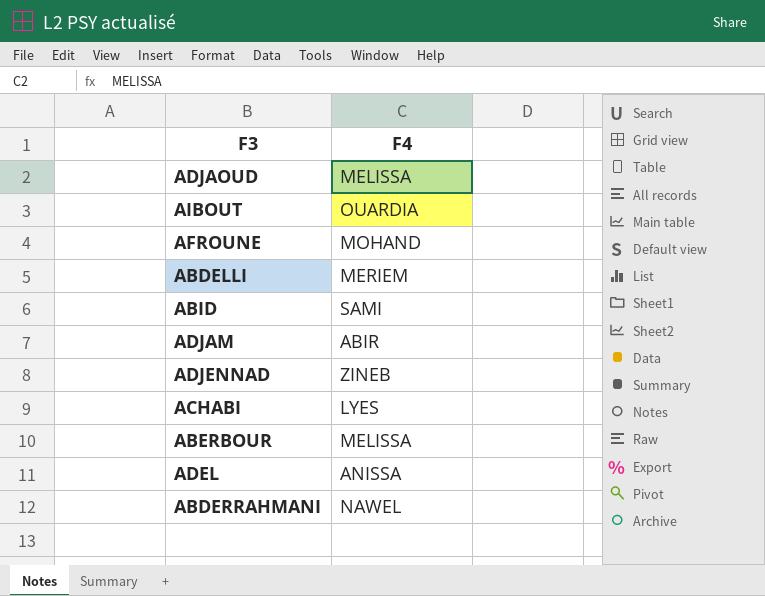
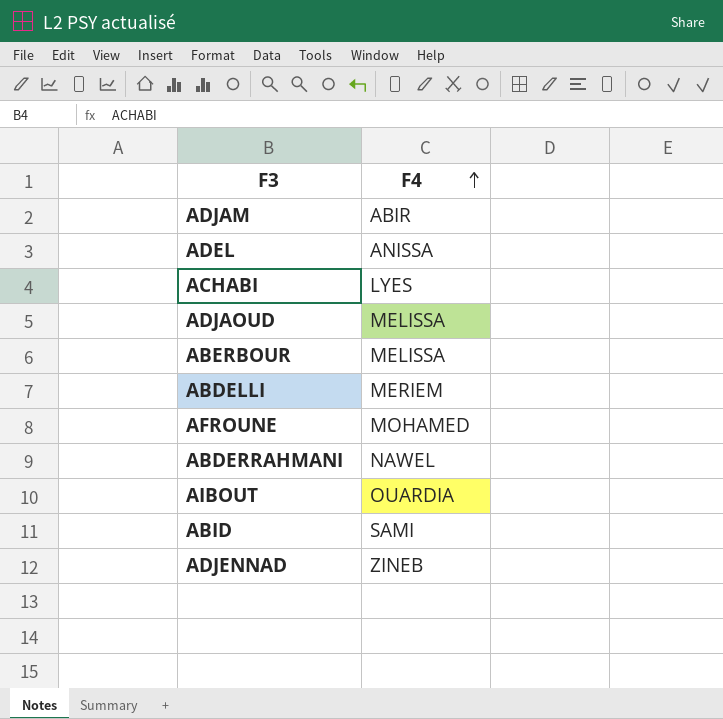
row order: none -> F4 ascending
AFROUNE | F4: MOHAND -> MOHAMED

